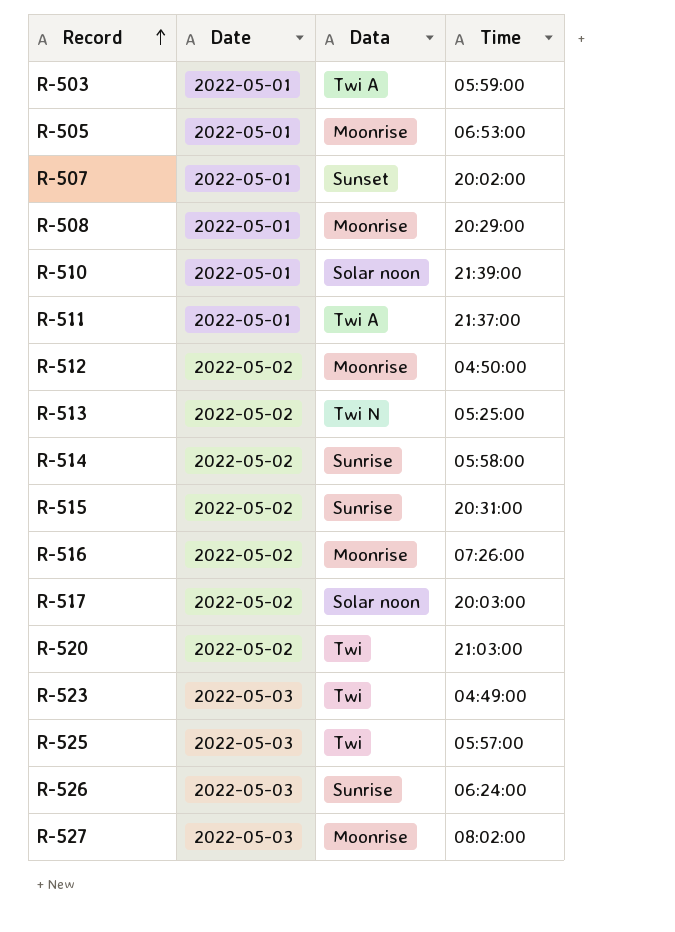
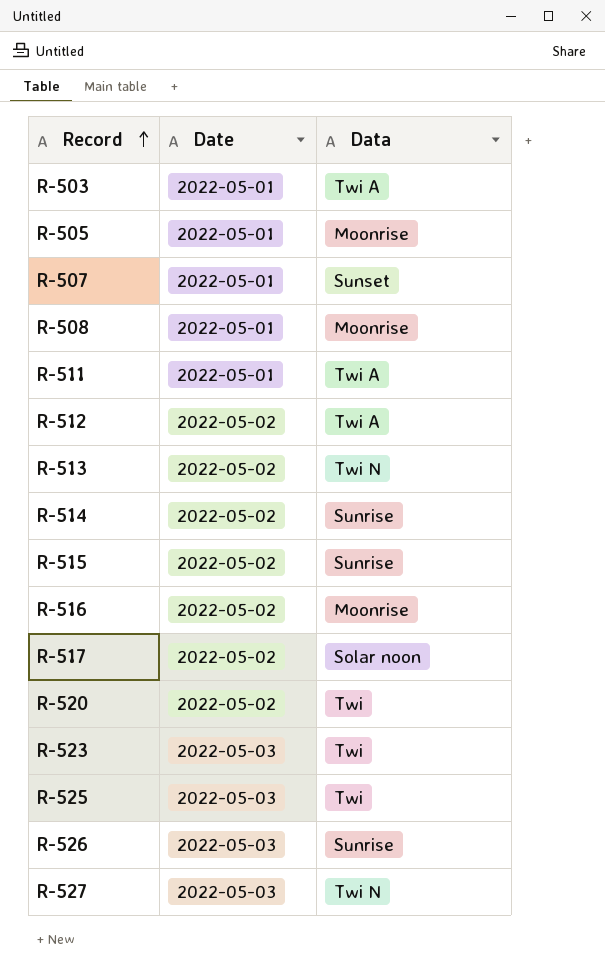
column Time | position: 4 -> none
row R-510: 2022-05-01 | Solar noon | 21:39:00 -> none
R-512 | Data: Moonrise -> Twi A
R-527 | Data: Moonrise -> Twi N

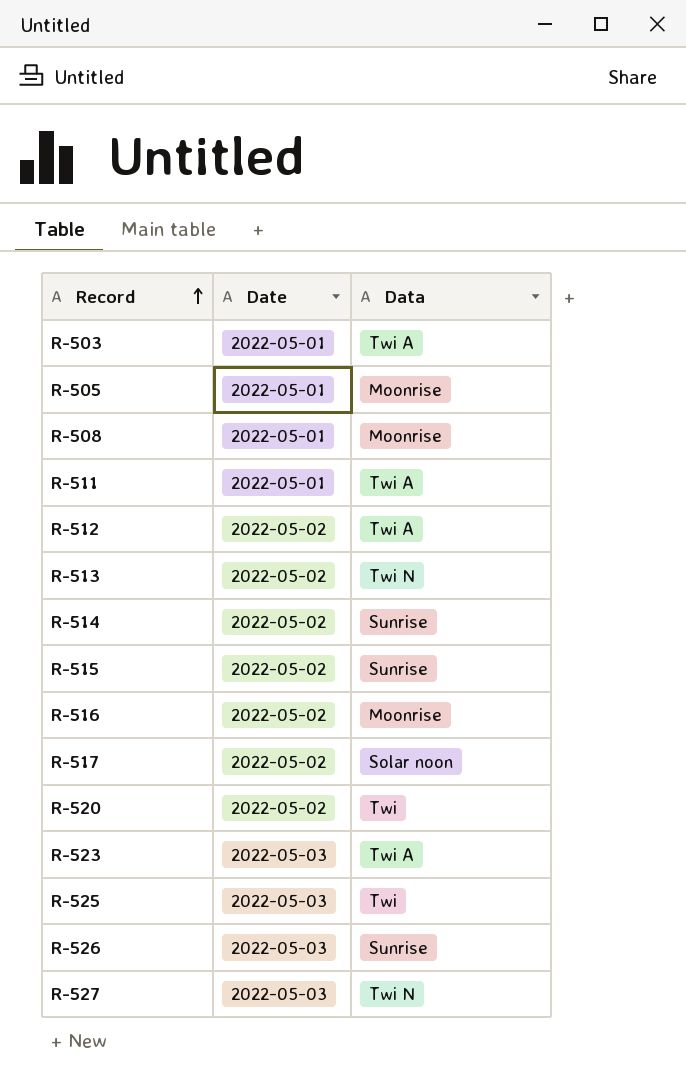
row R-507: 2022-05-01 | Sunset -> none
R-523 | Data: Twi -> Twi A

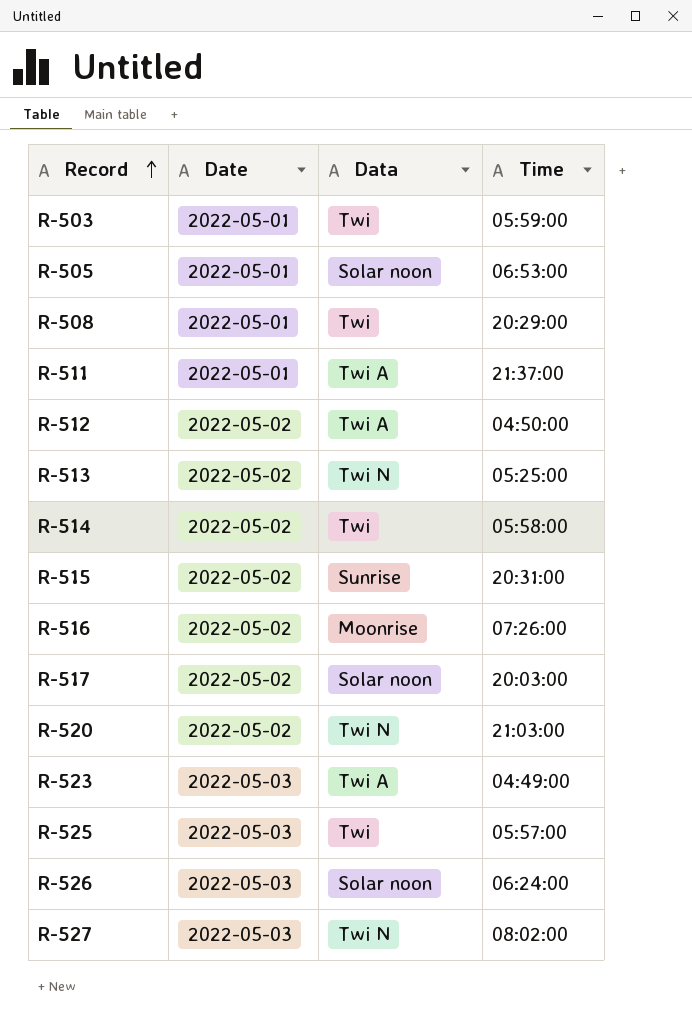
column Time | position: none -> 4
R-503 | Data: Twi A -> Twi
R-505 | Data: Moonrise -> Solar noon
R-508 | Data: Moonrise -> Twi
R-514 | Data: Sunrise -> Twi
R-520 | Data: Twi -> Twi N
R-526 | Data: Sunrise -> Solar noon

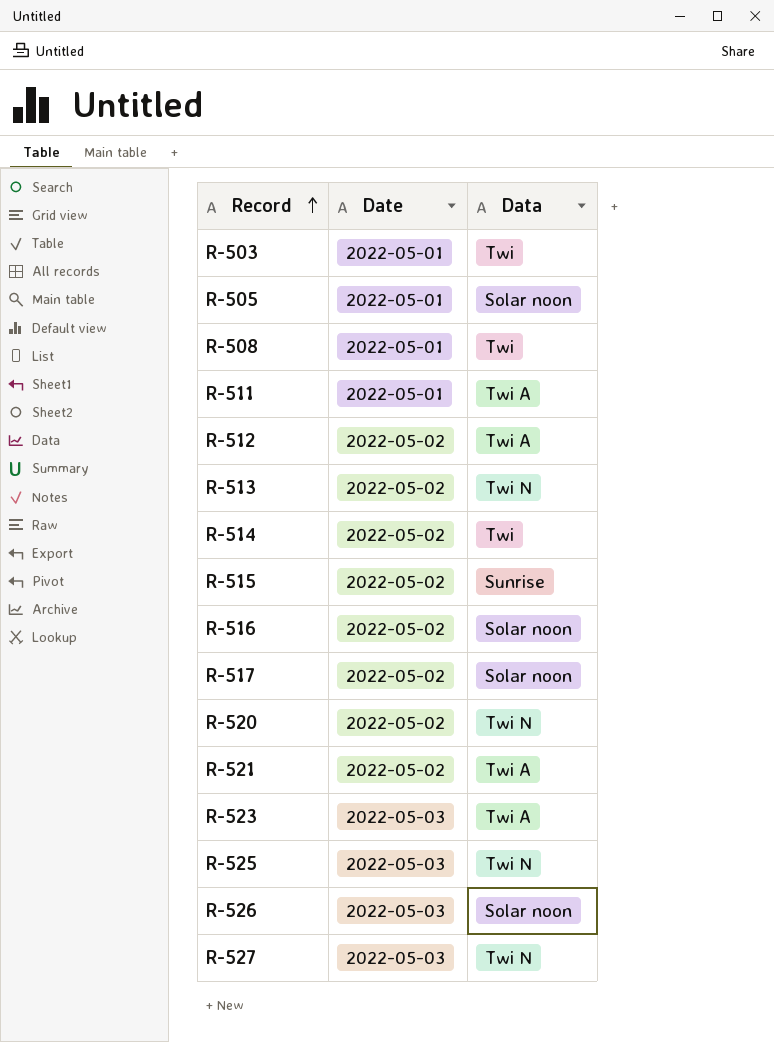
column Time | position: 4 -> none
R-516 | Data: Moonrise -> Solar noon
row R-521: none -> 2022-05-02 | Twi A
R-525 | Data: Twi -> Twi N

